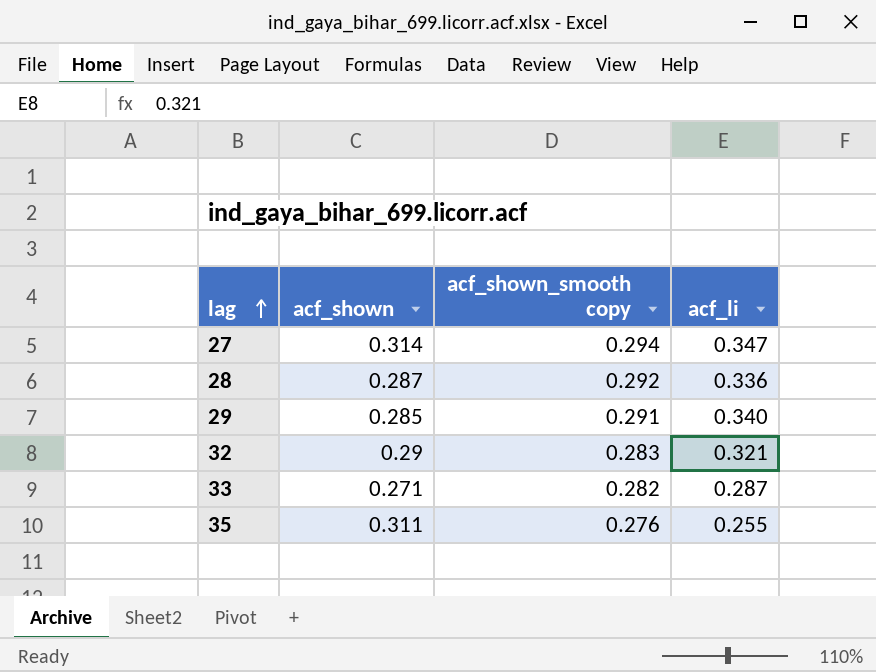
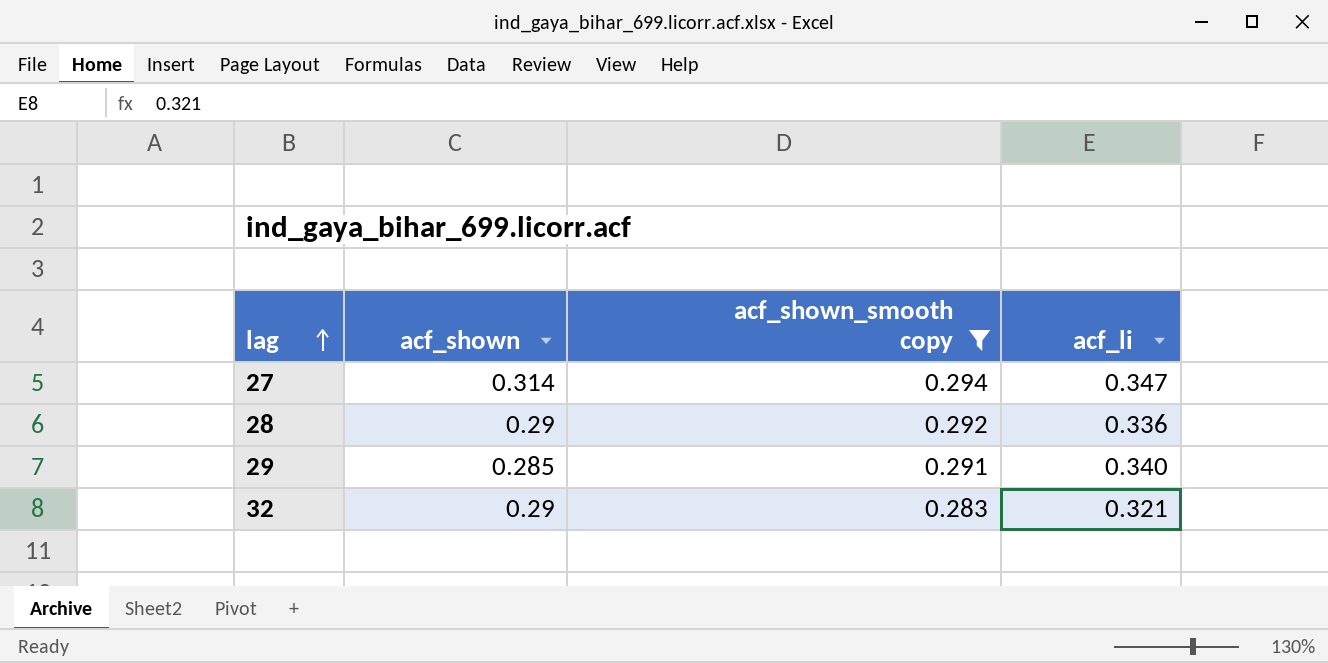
filter: none -> acf_shown_smooth copy >= 0.283
28 | acf_shown: 0.287 -> 0.29

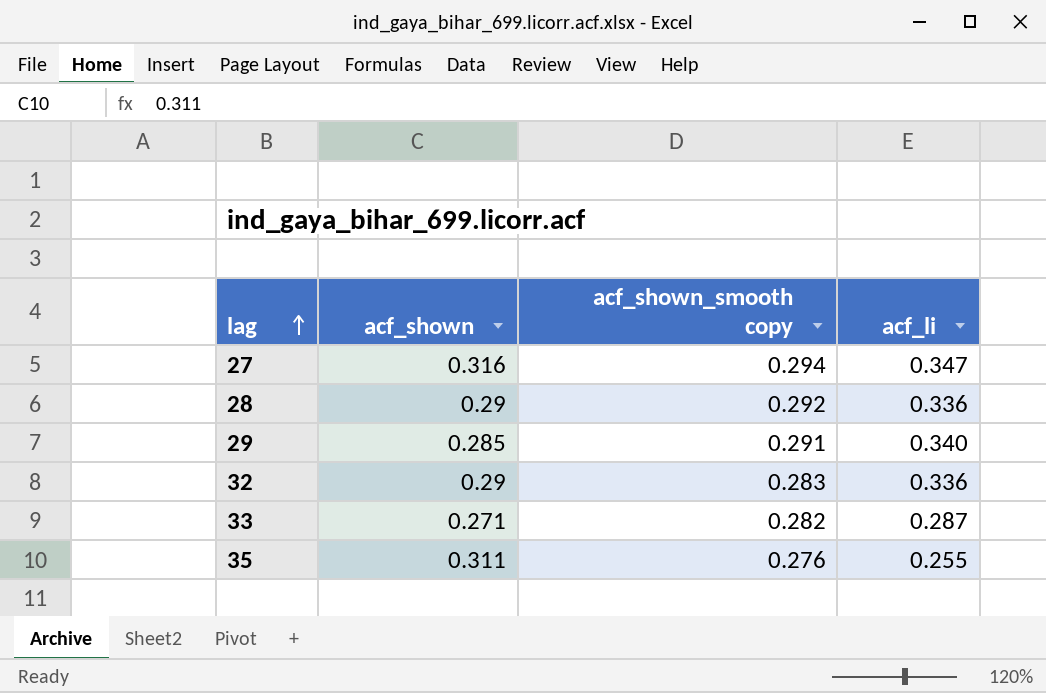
filter: acf_shown_smooth copy >= 0.283 -> none
27 | acf_shown: 0.314 -> 0.316
32 | acf_li: 0.321 -> 0.336

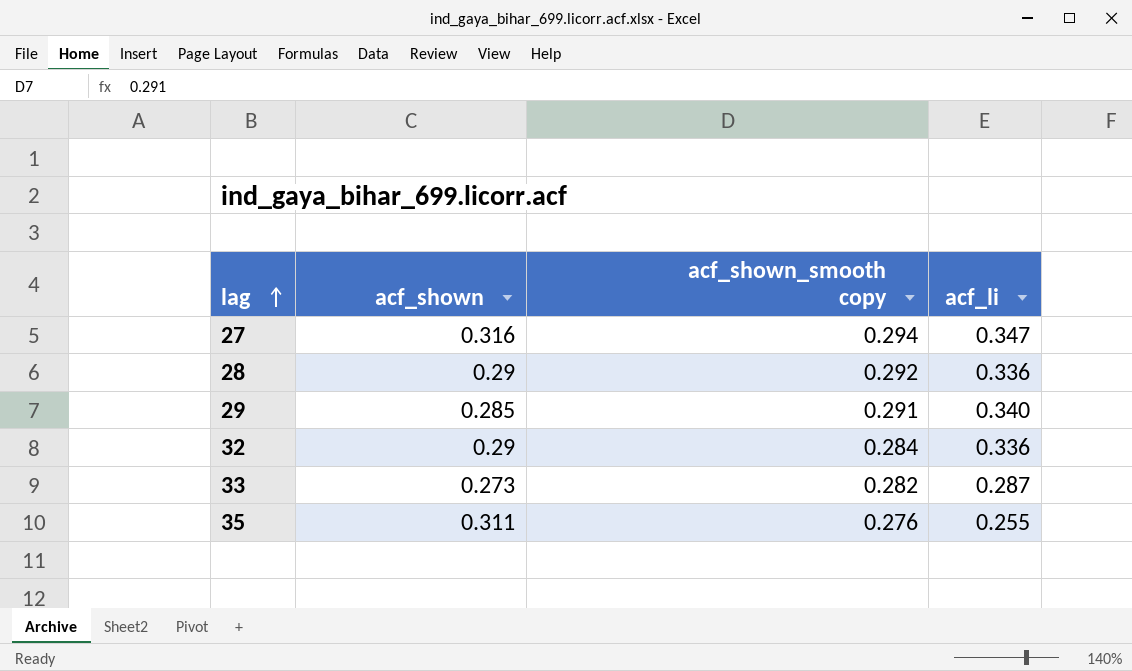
32 | acf_shown_smooth copy: 0.283 -> 0.284
33 | acf_shown: 0.271 -> 0.273

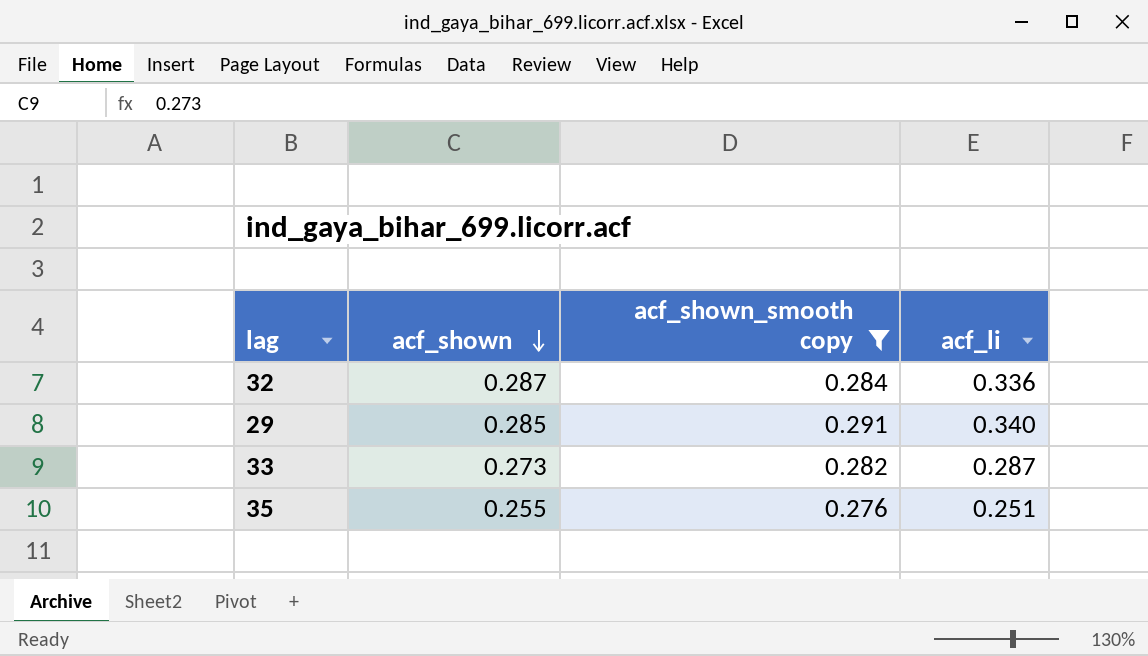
filter: none -> acf_shown_smooth copy <= 0.291
row order: lag ascending -> acf_shown descending
32 | acf_shown: 0.29 -> 0.287
35 | acf_shown: 0.311 -> 0.255
35 | acf_li: 0.255 -> 0.251

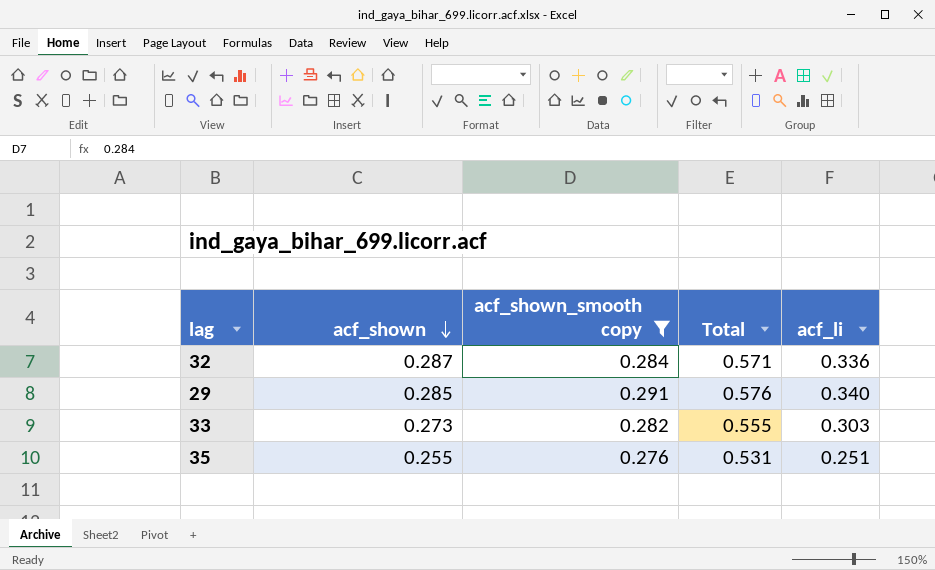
column Total | formula: none -> [acf_shown] + [acf_shown_smooth copy]
33 | acf_li: 0.287 -> 0.303

